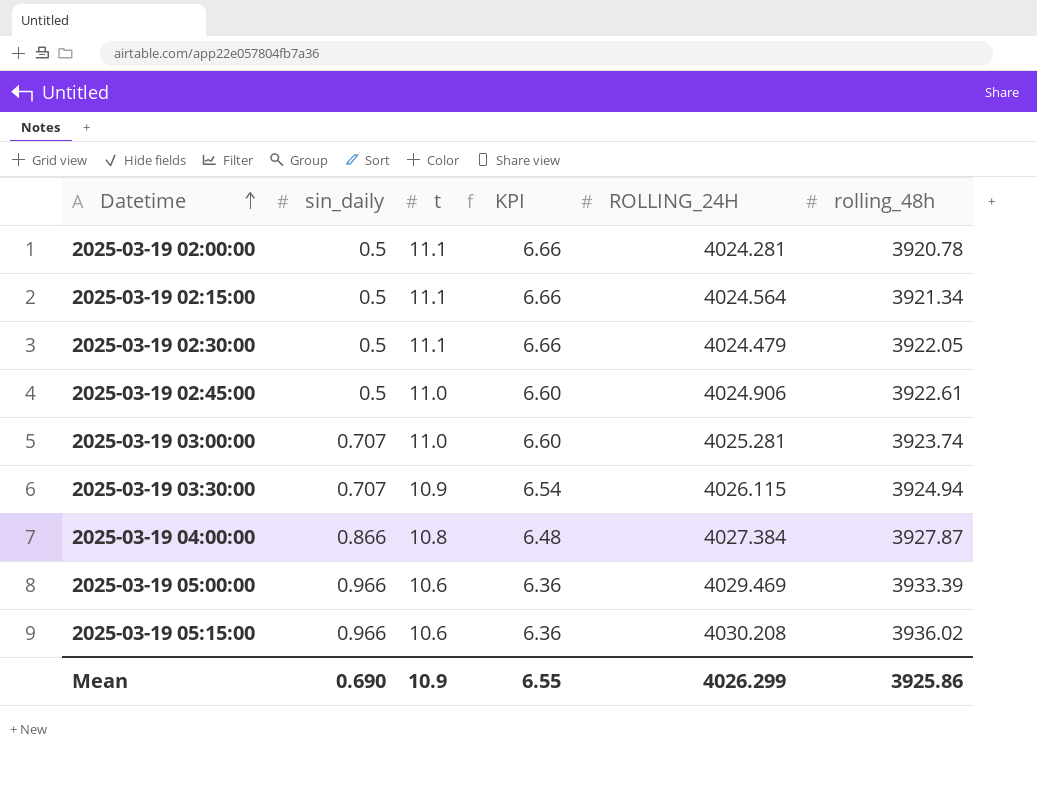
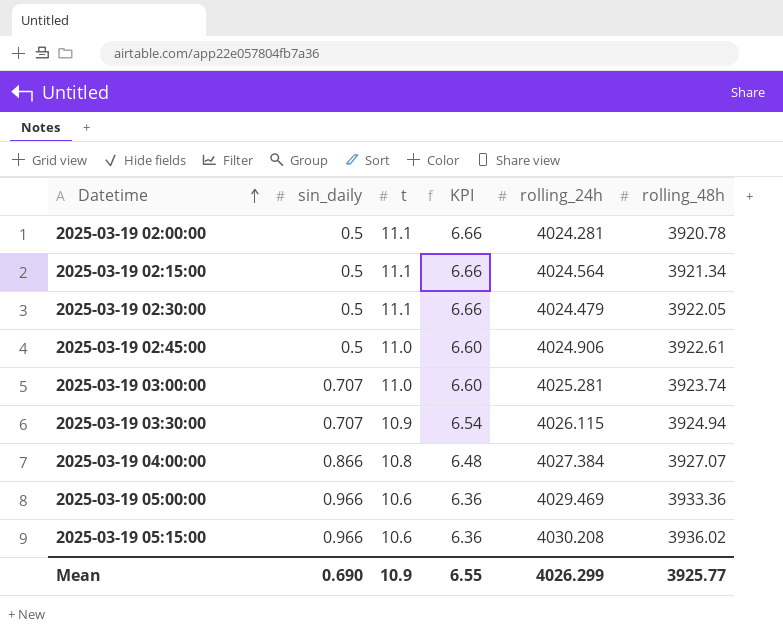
column name: ROLLING_24H -> rolling_24h
2025-03-19 04:00:00 | rolling_48h: 3927.87 -> 3927.07
2025-03-19 05:00:00 | rolling_48h: 3933.39 -> 3933.36
Mean | rolling_48h: 3925.86 -> 3925.77

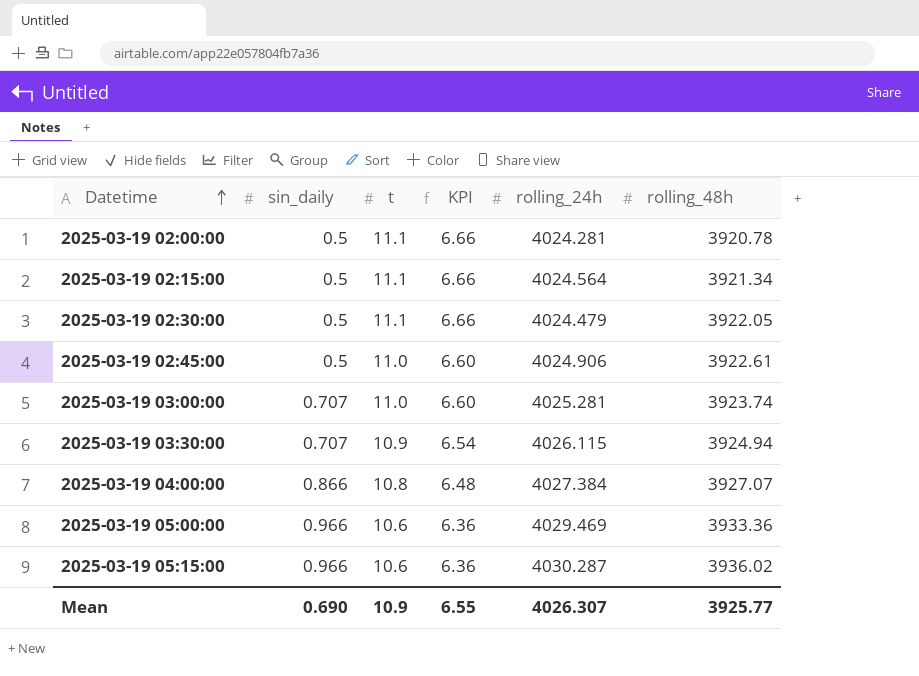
2025-03-19 05:15:00 | rolling_24h: 4030.208 -> 4030.287
Mean | rolling_24h: 4026.299 -> 4026.307

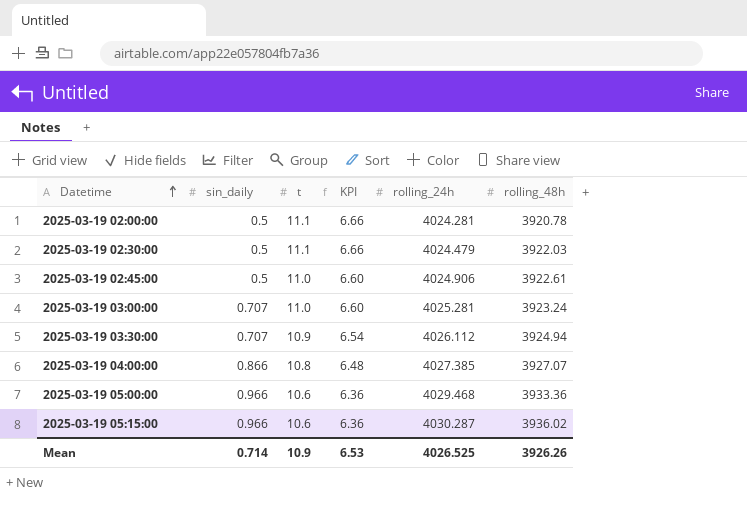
row 2025-03-19 02:15:00: 0.5 | 11.1 | 6.66 | 4024.564 | 3921.34 -> none
2025-03-19 02:30:00 | rolling_48h: 3922.05 -> 3922.03
2025-03-19 03:00:00 | rolling_48h: 3923.74 -> 3923.24
2025-03-19 03:30:00 | rolling_24h: 4026.115 -> 4026.112
2025-03-19 04:00:00 | rolling_24h: 4027.384 -> 4027.385
2025-03-19 05:00:00 | rolling_24h: 4029.469 -> 4029.468
Mean | sin_daily: 0.690 -> 0.714
Mean | KPI: 6.55 -> 6.53
Mean | rolling_24h: 4026.307 -> 4026.525
Mean | rolling_48h: 3925.77 -> 3926.26

